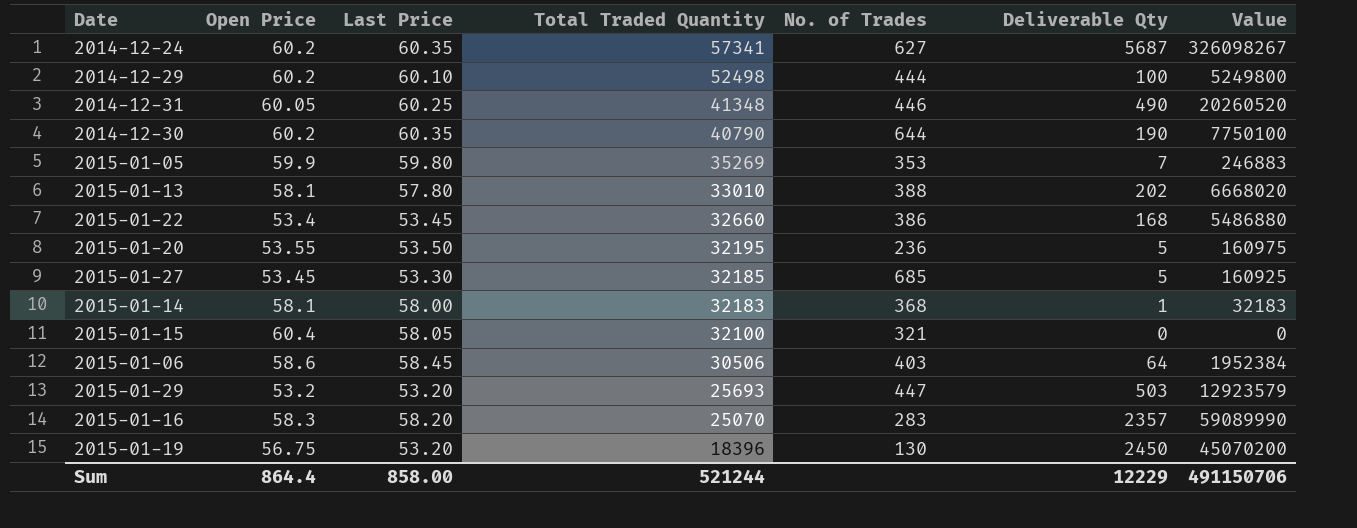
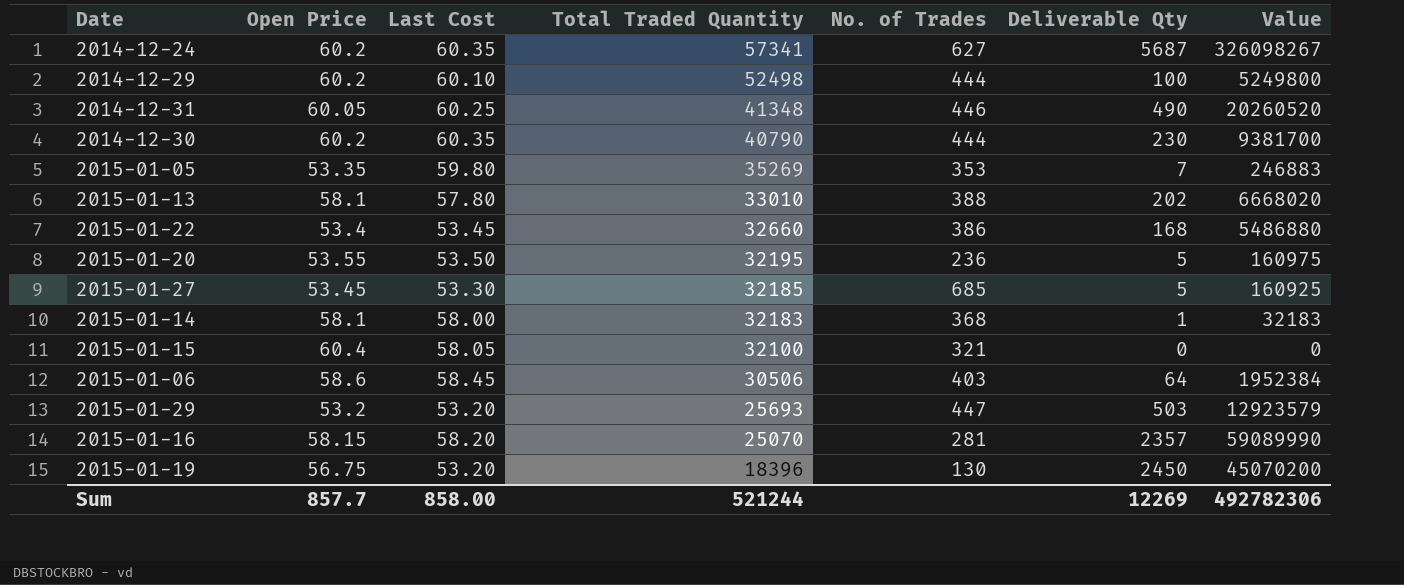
column name: Last Price -> Last Cost
2014-12-30 | No. of Trades: 644 -> 444
2014-12-30 | Deliverable Qty: 190 -> 230
2014-12-30 | Value: 7750100 -> 9381700
2015-01-05 | Open Price: 59.9 -> 53.35
2015-01-16 | Open Price: 58.3 -> 58.15
2015-01-16 | No. of Trades: 283 -> 281
Sum | Open Price: 864.4 -> 857.7
Sum | Deliverable Qty: 12229 -> 12269
Sum | Value: 491150706 -> 492782306

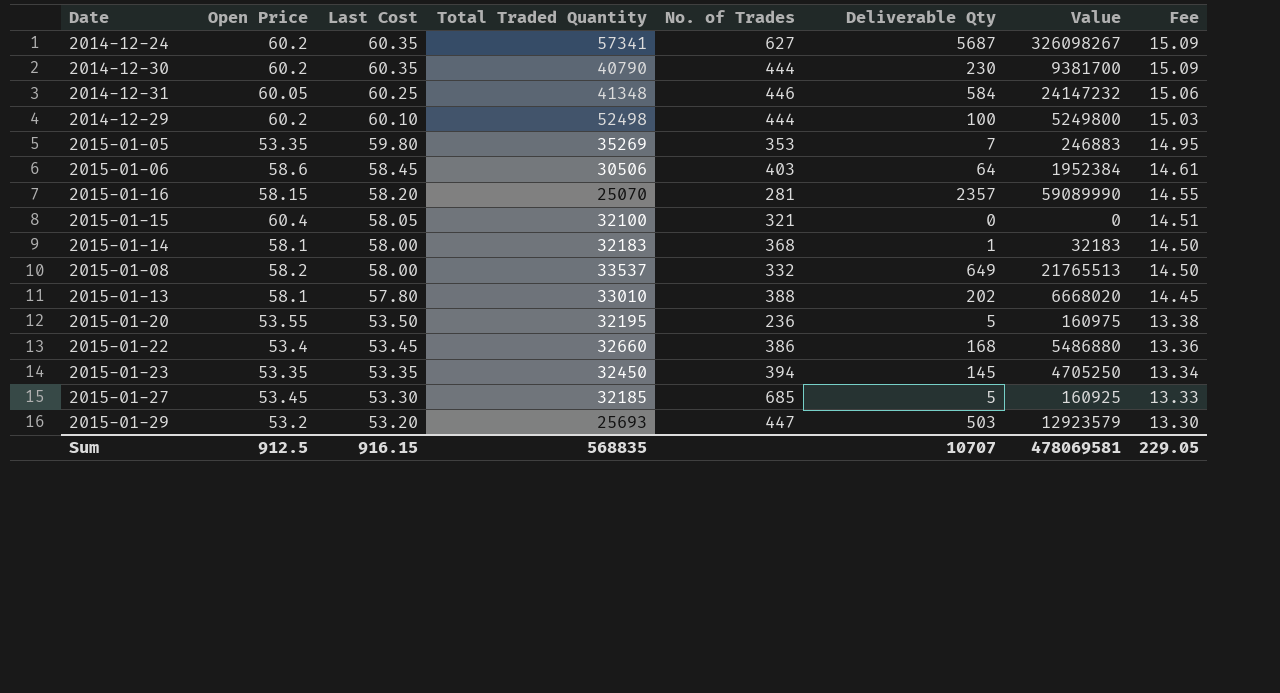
row order: Total Traded Quantity descending -> Last Cost descending
column Fee | formula: none -> [Last Cost] * 0.25
row 2015-01-19: 56.75 | 53.20 | 18396 | 130 | 2450 | 45070200 -> none
2014-12-31 | Deliverable Qty: 490 -> 584
2014-12-31 | Value: 20260520 -> 24147232
row 2015-01-08: none -> 58.2 | 58.00 | 33537 | 332 | 649 | 21765513 | 14.50
row 2015-01-23: none -> 53.35 | 53.35 | 32450 | 394 | 145 | 4705250 | 13.34
Sum | Open Price: 857.7 -> 912.5
Sum | Last Cost: 858.00 -> 916.15
Sum | Total Traded Quantity: 521244 -> 568835
Sum | Deliverable Qty: 12269 -> 10707
Sum | Value: 492782306 -> 478069581

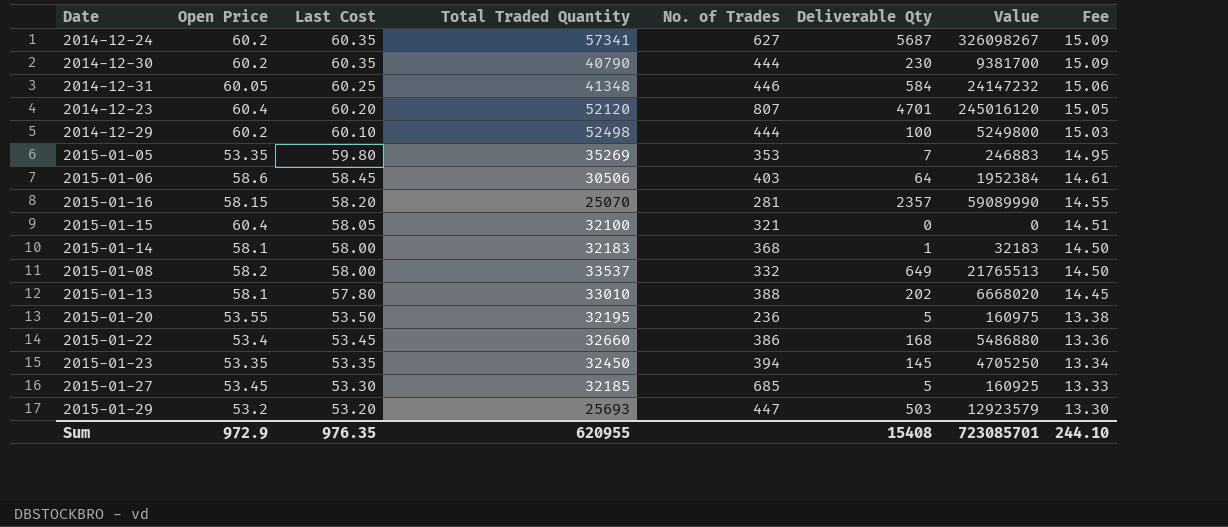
row 2014-12-23: none -> 60.4 | 60.20 | 52120 | 807 | 4701 | 245016120 | 15.05
Sum | Open Price: 912.5 -> 972.9
Sum | Last Cost: 916.15 -> 976.35
Sum | Total Traded Quantity: 568835 -> 620955
Sum | Deliverable Qty: 10707 -> 15408
Sum | Value: 478069581 -> 723085701
Sum | Fee: 229.05 -> 244.10

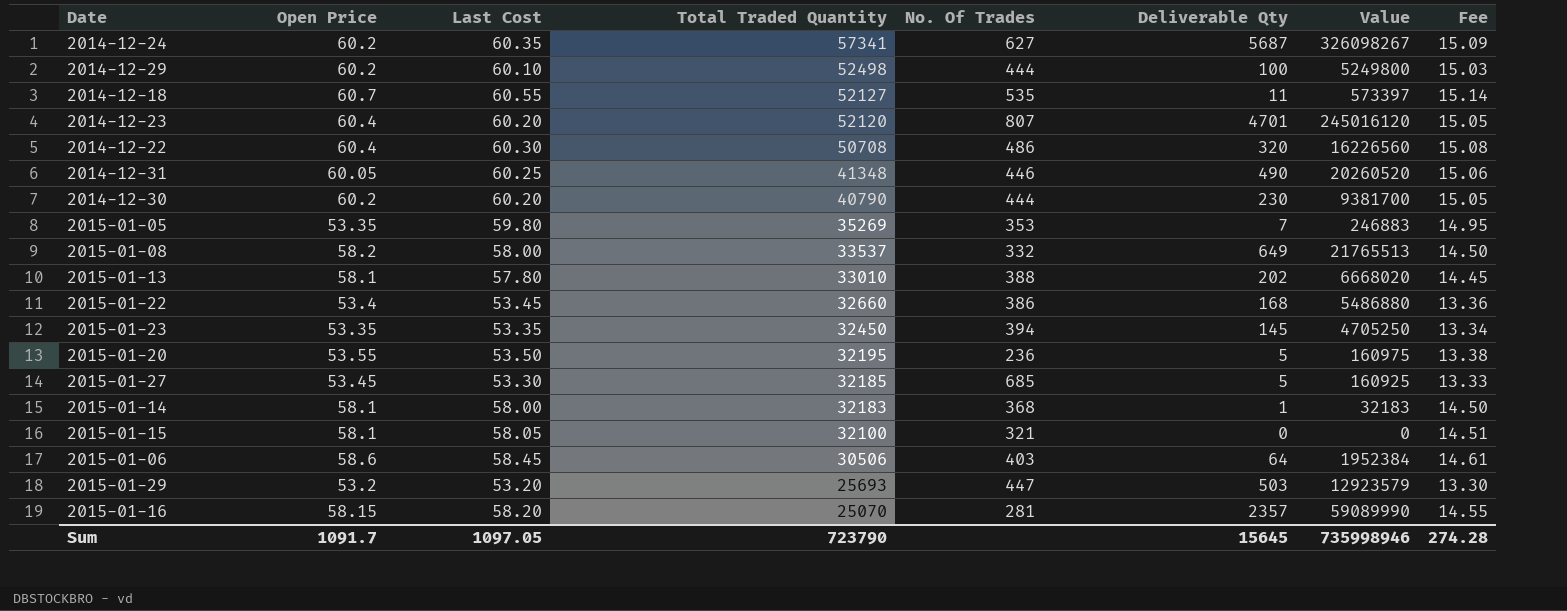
row order: Last Cost descending -> Total Traded Quantity descending
column name: No. of Trades -> No. Of Trades
row 2014-12-18: none -> 60.7 | 60.55 | 52127 | 535 | 11 | 573397 | 15.14
row 2014-12-22: none -> 60.4 | 60.30 | 50708 | 486 | 320 | 16226560 | 15.08
2014-12-31 | Deliverable Qty: 584 -> 490
2014-12-31 | Value: 24147232 -> 20260520
2014-12-30 | Last Cost: 60.35 -> 60.20
2014-12-30 | Fee: 15.09 -> 15.05
2015-01-15 | Open Price: 60.4 -> 58.1
Sum | Open Price: 972.9 -> 1091.7
Sum | Last Cost: 976.35 -> 1097.05
Sum | Total Traded Quantity: 620955 -> 723790
Sum | Deliverable Qty: 15408 -> 15645
Sum | Value: 723085701 -> 735998946
Sum | Fee: 244.10 -> 274.28

